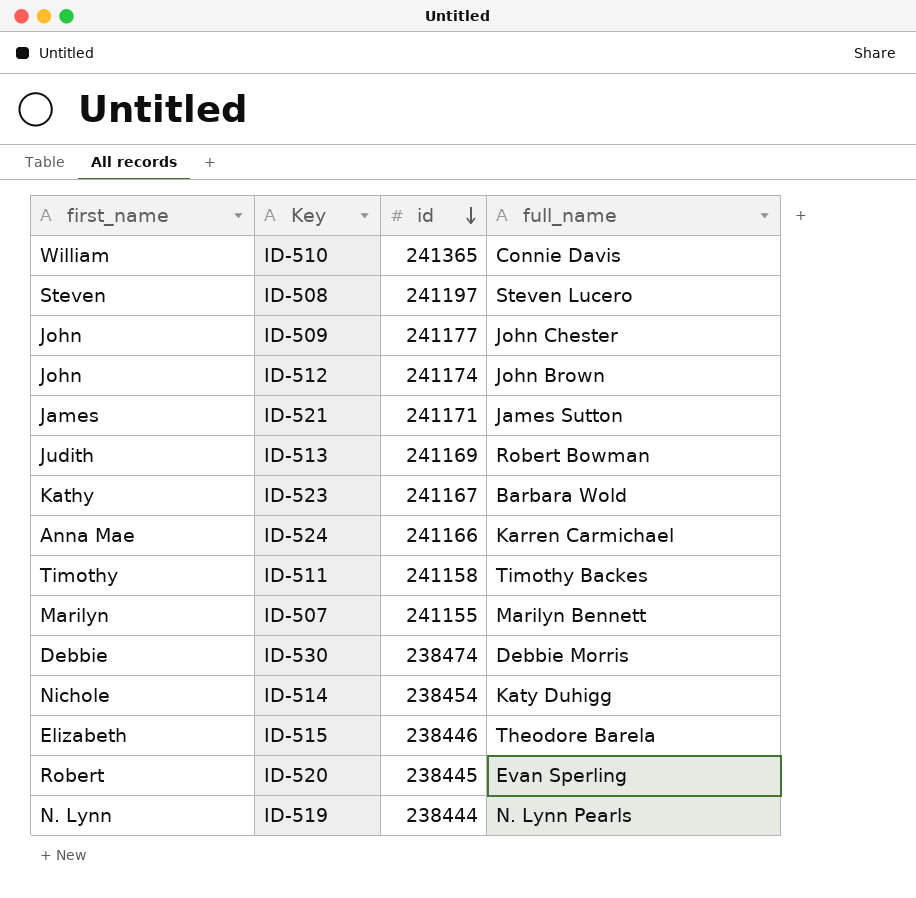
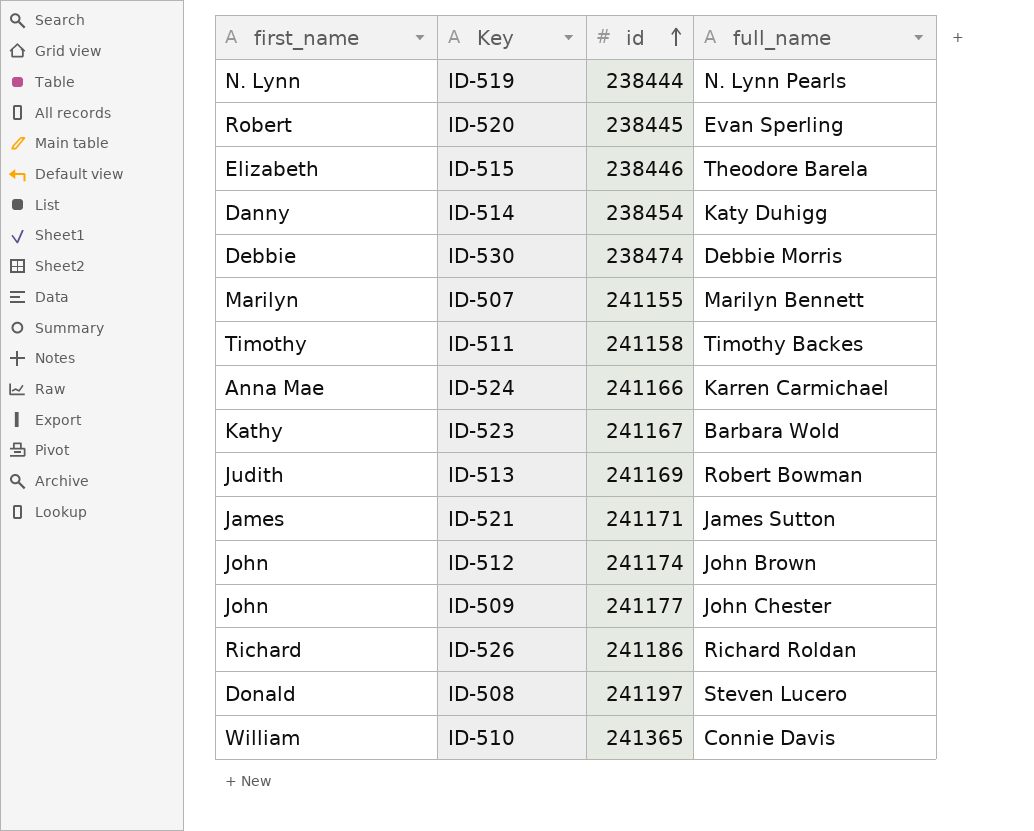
row order: id descending -> id ascending
ID-514 | first_name: Nichole -> Danny
row ID-526: none -> Richard | 241186 | Richard Roldan
ID-508 | first_name: Steven -> Donald

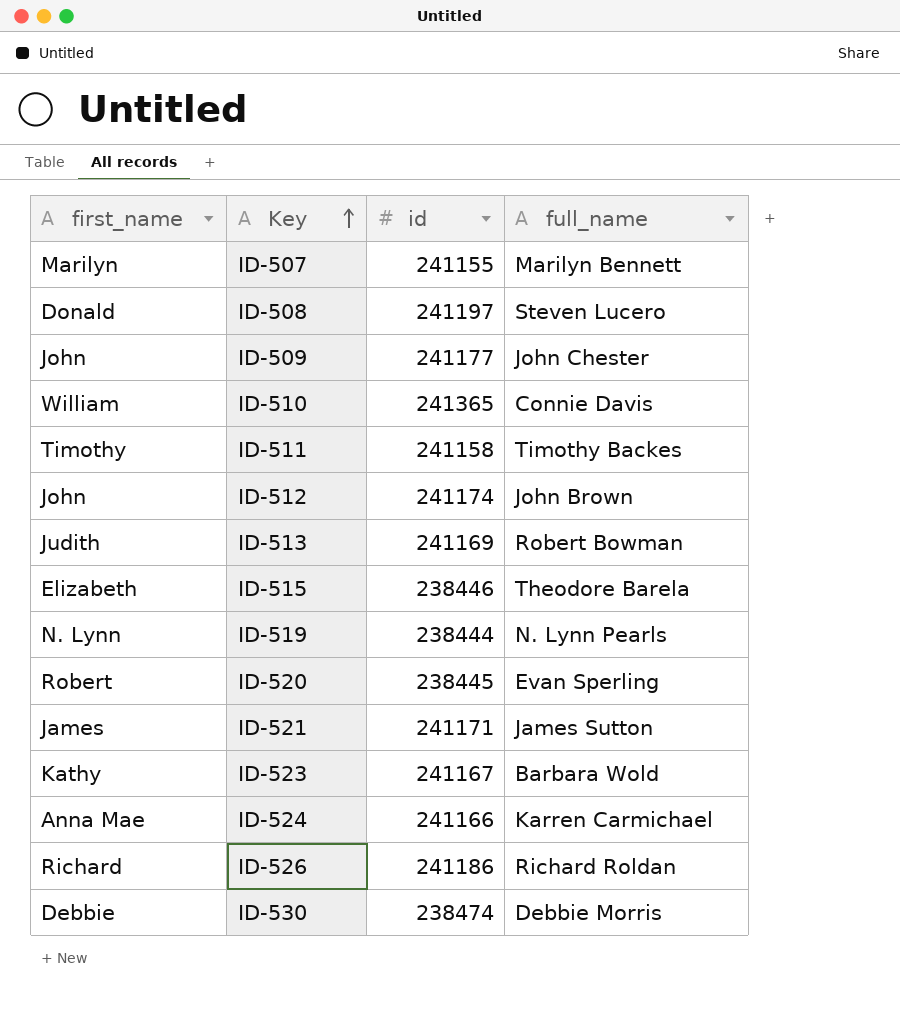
row order: id ascending -> Key ascending
row ID-514: Danny | 238454 | Katy Duhigg -> none

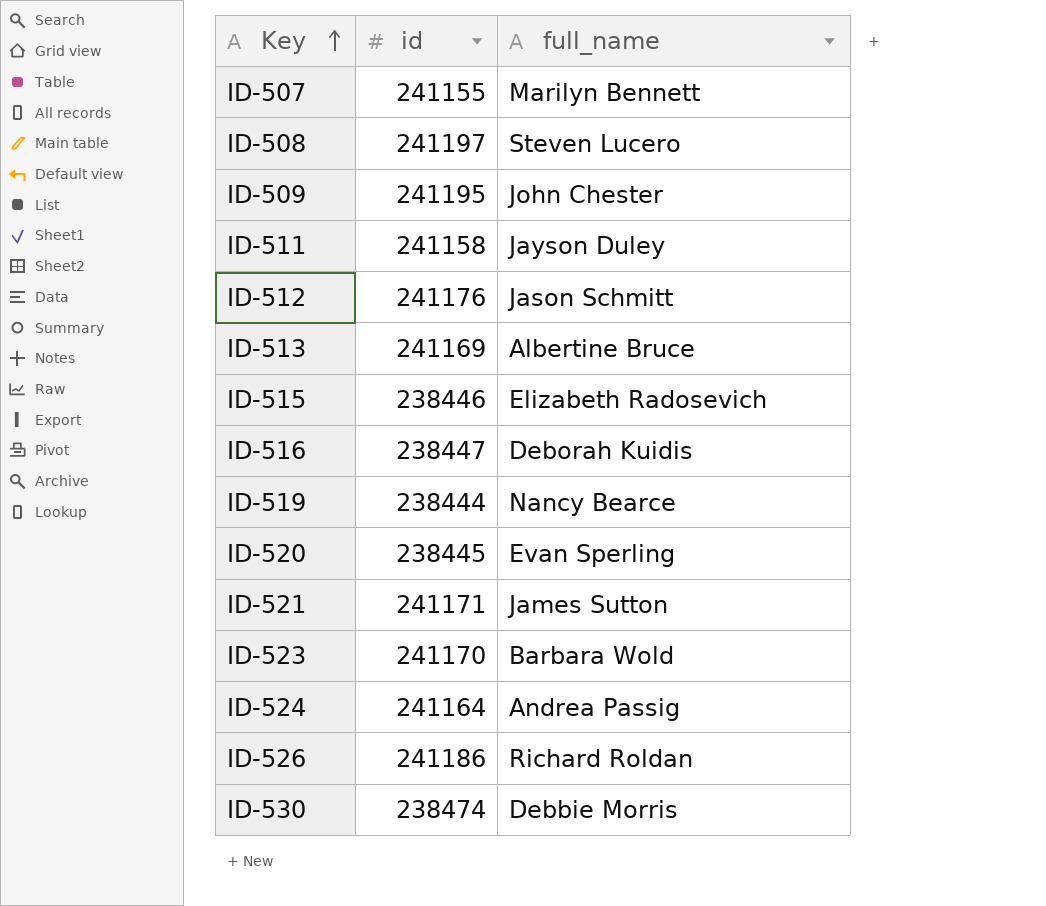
column first_name | position: 1 -> none
row ID-510: William | 241365 | Connie Davis -> none
ID-509 | id: 241177 -> 241195
ID-511 | full_name: Timothy Backes -> Jayson Duley
ID-512 | id: 241174 -> 241176
ID-512 | full_name: John Brown -> Jason Schmitt
ID-513 | full_name: Robert Bowman -> Albertine Bruce
ID-515 | full_name: Theodore Barela -> Elizabeth Radosevich
row ID-516: none -> 238447 | Deborah Kuidis
ID-519 | full_name: N. Lynn Pearls -> Nancy Bearce
ID-523 | id: 241167 -> 241170
ID-524 | id: 241166 -> 241164
ID-524 | full_name: Karren Carmichael -> Andrea Passig

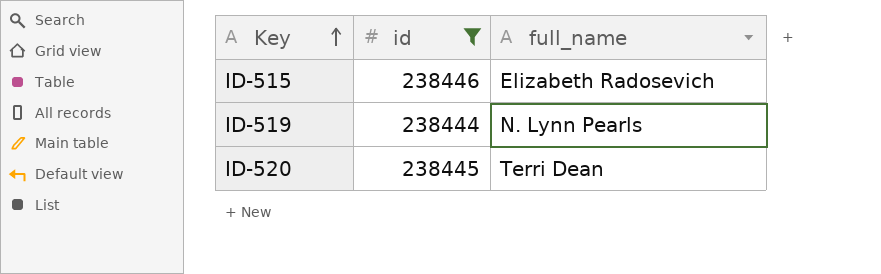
filter: none -> id <= 238446
ID-519 | full_name: Nancy Bearce -> N. Lynn Pearls
ID-520 | full_name: Evan Sperling -> Terri Dean

